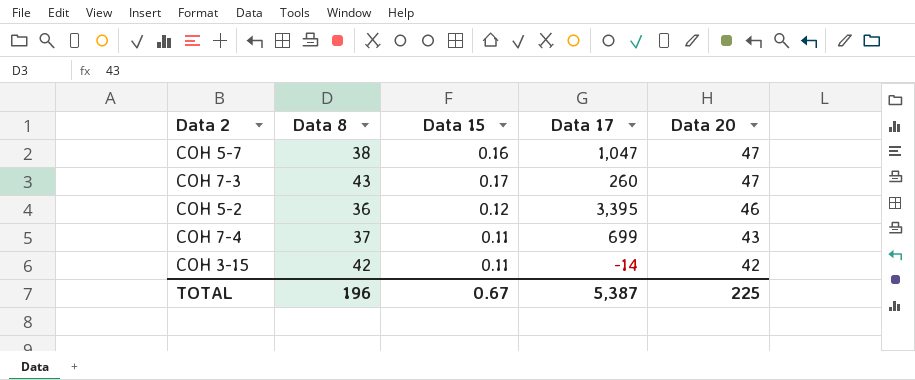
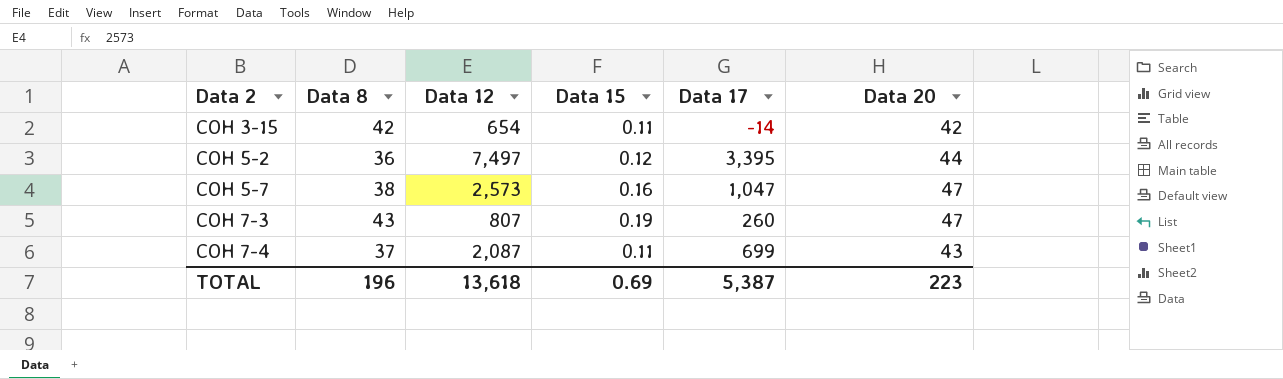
row order: Data 20 descending -> Data 2 ascending
column Data 12 | position: none -> 3
COH 5-2 | Data 20: 46 -> 44
COH 7-3 | Data 15: 0.17 -> 0.19
TOTAL | Data 15: 0.67 -> 0.69
TOTAL | Data 20: 225 -> 223

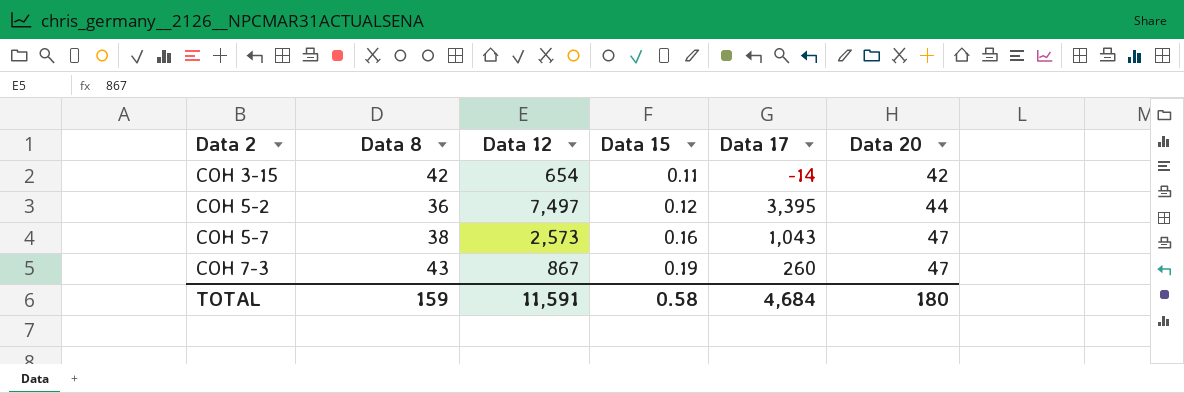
row COH 7-4: 37 | 2,087 | 0.11 | 699 | 43 -> none
COH 5-7 | Data 17: 1,047 -> 1,043
COH 7-3 | Data 12: 807 -> 867
TOTAL | Data 8: 196 -> 159
TOTAL | Data 12: 13,618 -> 11,591
TOTAL | Data 15: 0.69 -> 0.58
TOTAL | Data 17: 5,387 -> 4,684
TOTAL | Data 20: 223 -> 180

